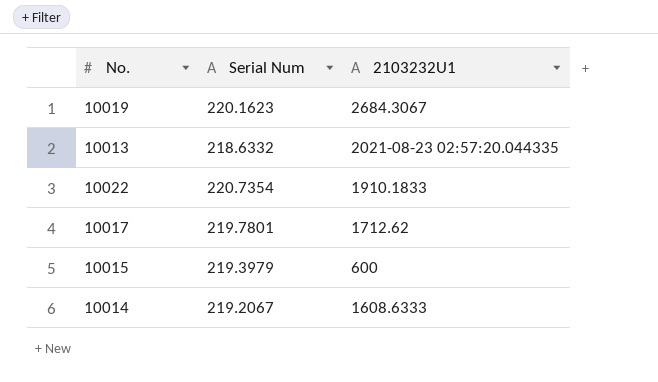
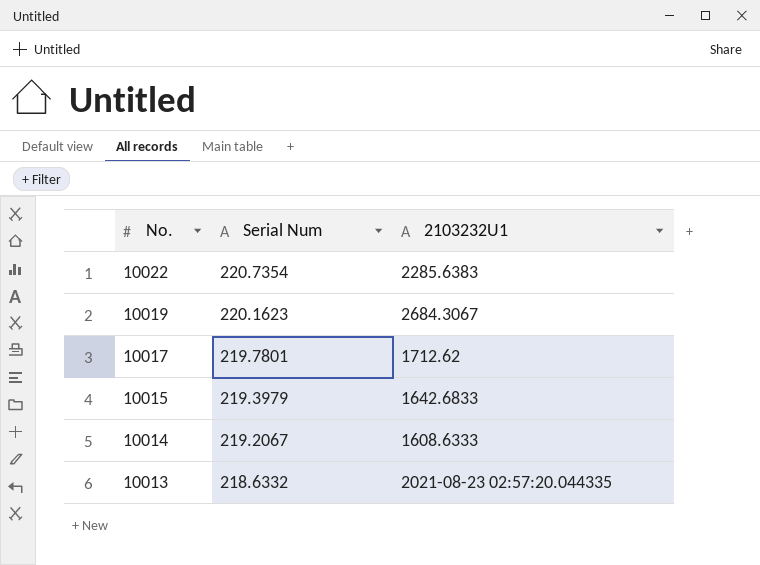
row order: none -> No. descending
10022 | 2103232U1: 1910.1833 -> 2285.6383
10015 | 2103232U1: 600 -> 1642.6833

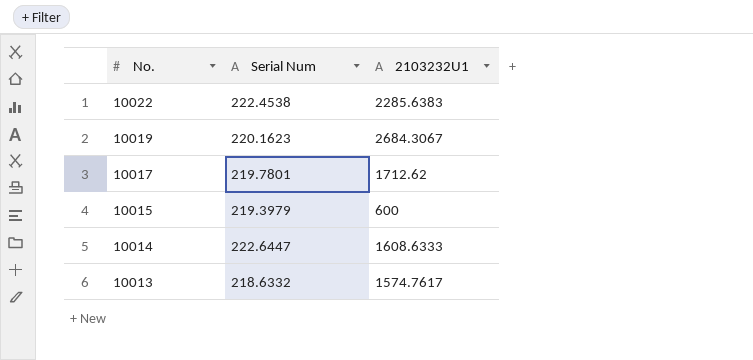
10022 | Serial Num: 220.7354 -> 222.4538
10015 | 2103232U1: 1642.6833 -> 600
10014 | Serial Num: 219.2067 -> 222.6447
10013 | 2103232U1: 2021-08-23 02:57:20.044335 -> 1574.7617

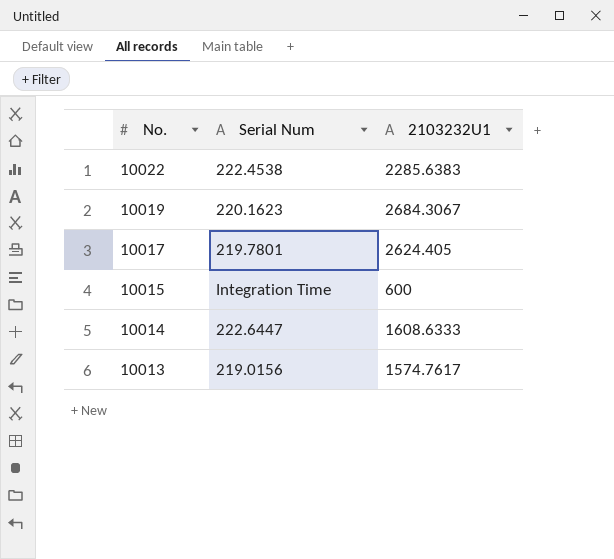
10017 | 2103232U1: 1712.62 -> 2624.405
10015 | Serial Num: 219.3979 -> Integration Time
10013 | Serial Num: 218.6332 -> 219.0156

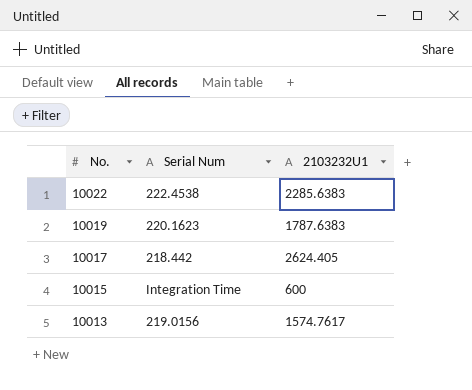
row 10014: 222.6447 | 1608.6333 -> none
10019 | 2103232U1: 2684.3067 -> 1787.6383
10017 | Serial Num: 219.7801 -> 218.442

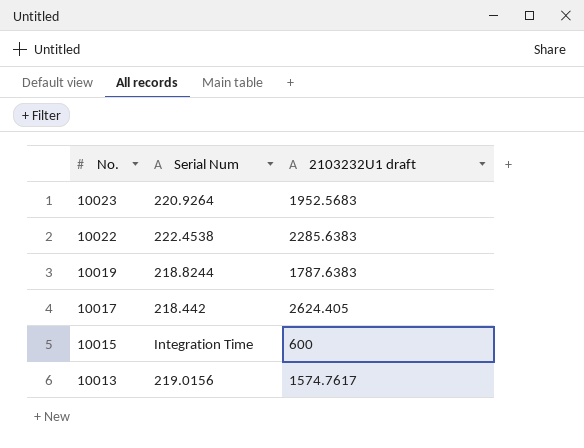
column name: 2103232U1 -> 2103232U1 draft
row 10023: none -> 220.9264 | 1952.5683
10019 | Serial Num: 220.1623 -> 218.8244

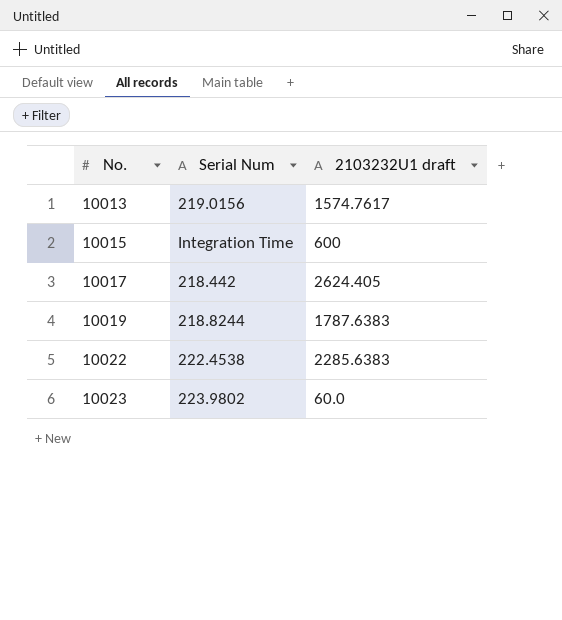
row order: No. descending -> No. ascending
10023 | Serial Num: 220.9264 -> 223.9802
10023 | 2103232U1 draft: 1952.5683 -> 60.0

